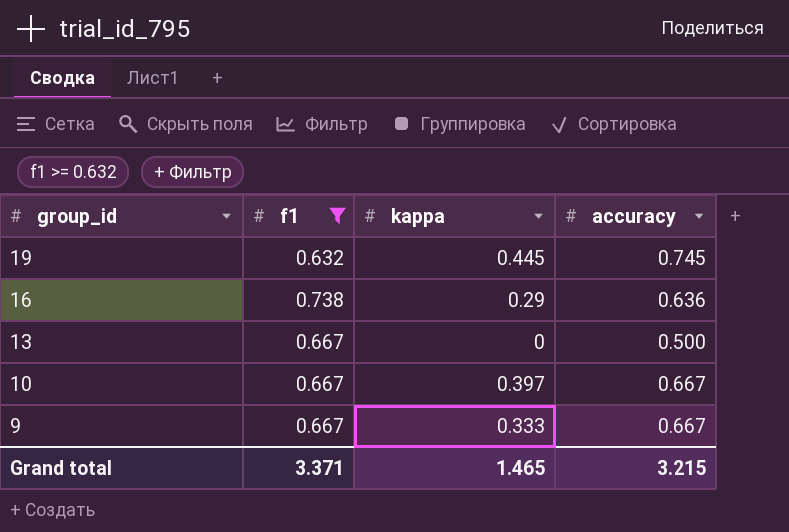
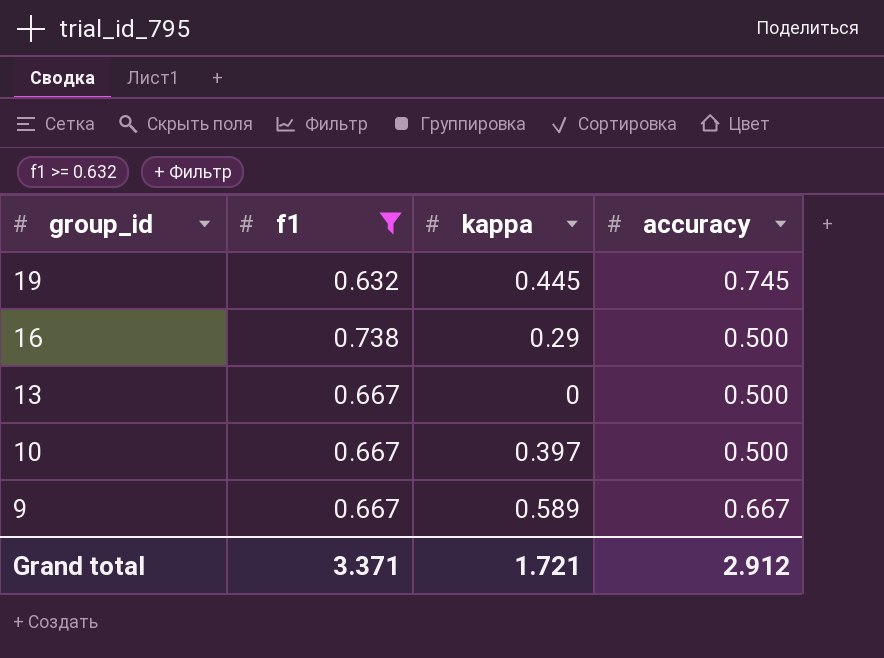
16 | accuracy: 0.636 -> 0.500
10 | accuracy: 0.667 -> 0.500
9 | kappa: 0.333 -> 0.589
Grand total | kappa: 1.465 -> 1.721
Grand total | accuracy: 3.215 -> 2.912

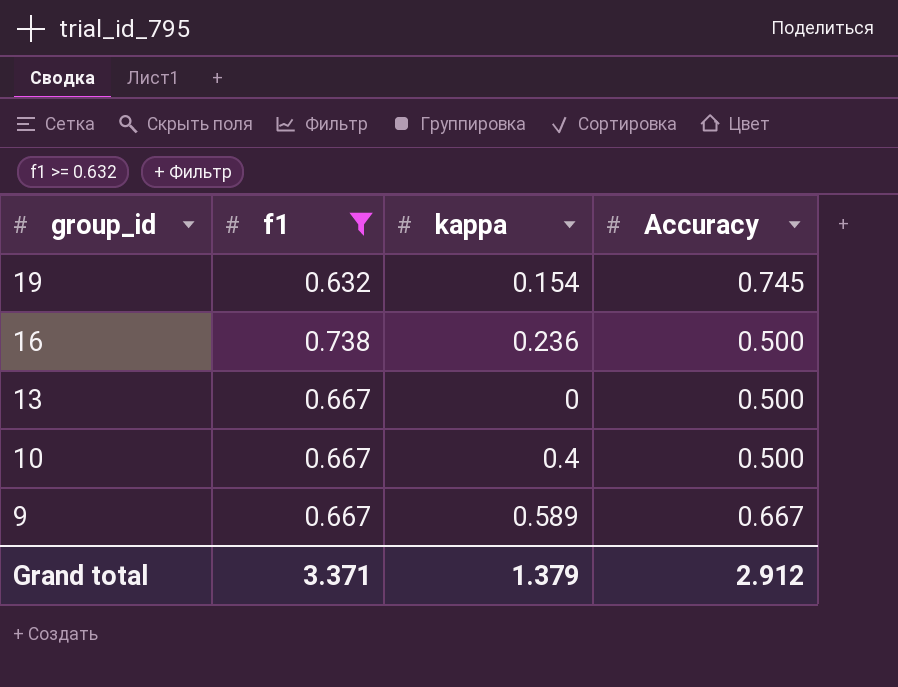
column name: accuracy -> Accuracy
19 | kappa: 0.445 -> 0.154
16 | kappa: 0.29 -> 0.236
10 | kappa: 0.397 -> 0.4
Grand total | kappa: 1.721 -> 1.379

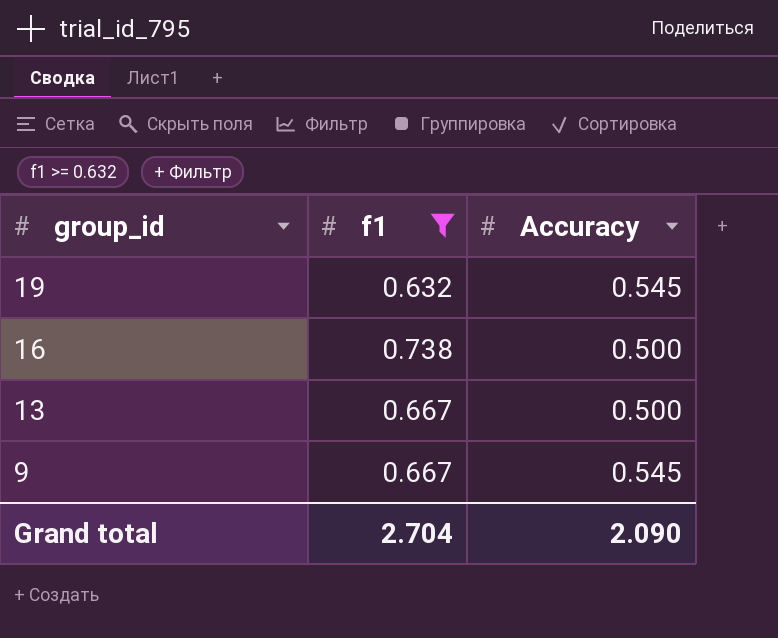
column kappa | position: 3 -> none
row 10: 0.667 | 0.4 | 0.500 -> none
19 | Accuracy: 0.745 -> 0.545
9 | Accuracy: 0.667 -> 0.545
Grand total | f1: 3.371 -> 2.704
Grand total | Accuracy: 2.912 -> 2.090

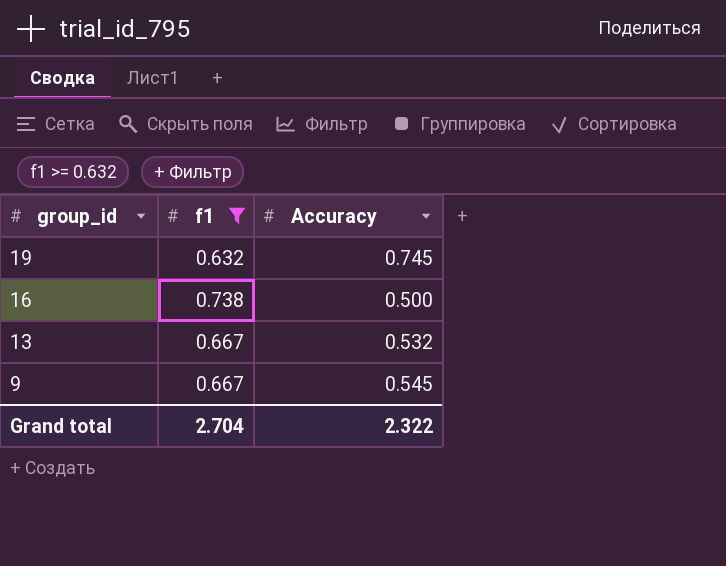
19 | Accuracy: 0.545 -> 0.745
13 | Accuracy: 0.500 -> 0.532
Grand total | Accuracy: 2.090 -> 2.322

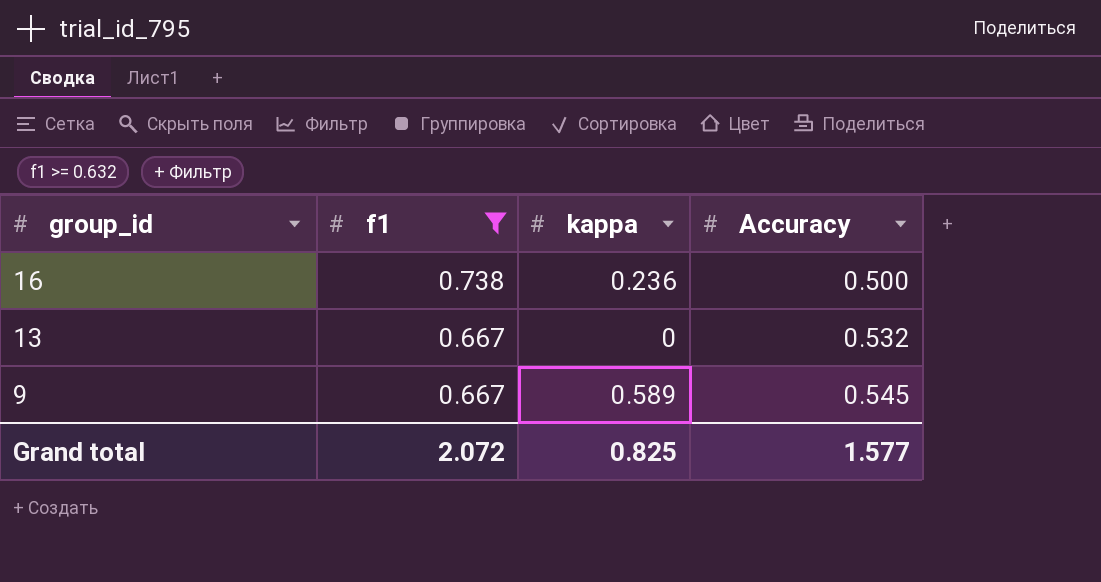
column kappa | position: none -> 3
row 19: 0.632 | 0.745 -> none
Grand total | f1: 2.704 -> 2.072
Grand total | Accuracy: 2.322 -> 1.577

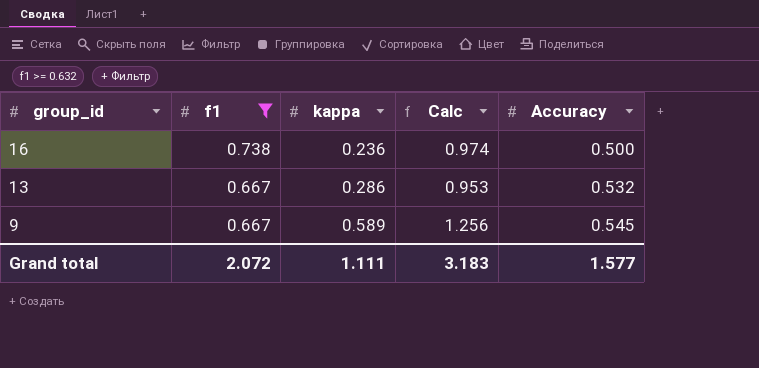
column Calc | formula: none -> [f1] + [kappa]
13 | kappa: 0 -> 0.286
Grand total | kappa: 0.825 -> 1.111

